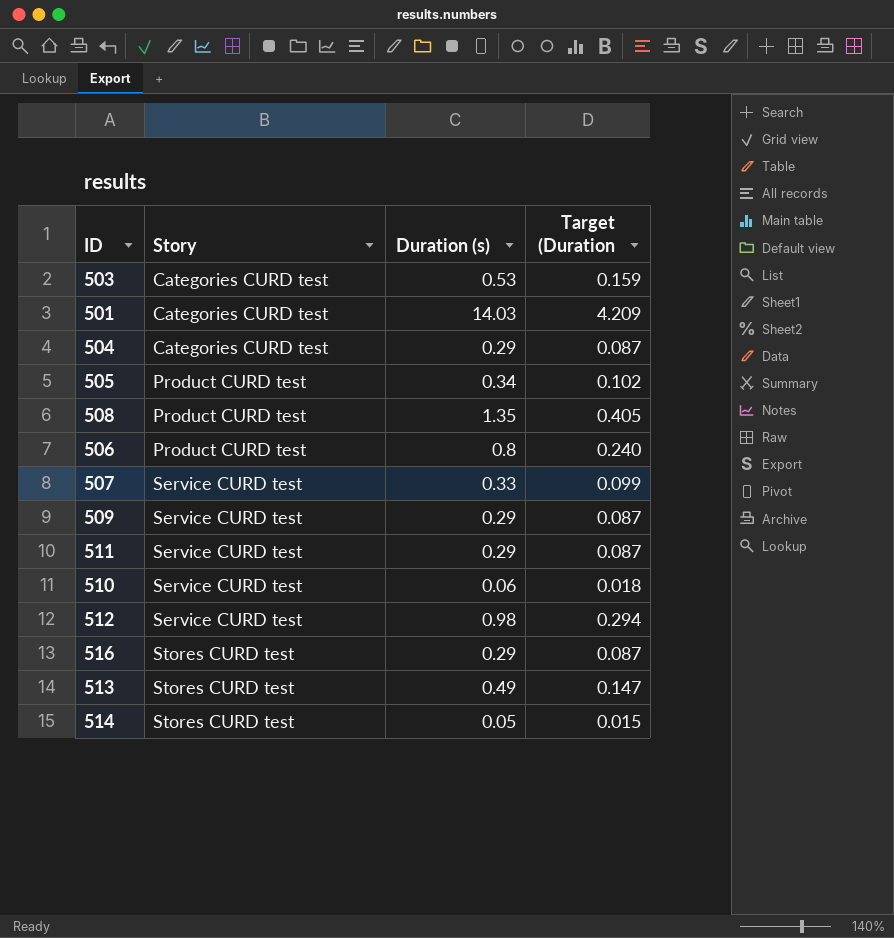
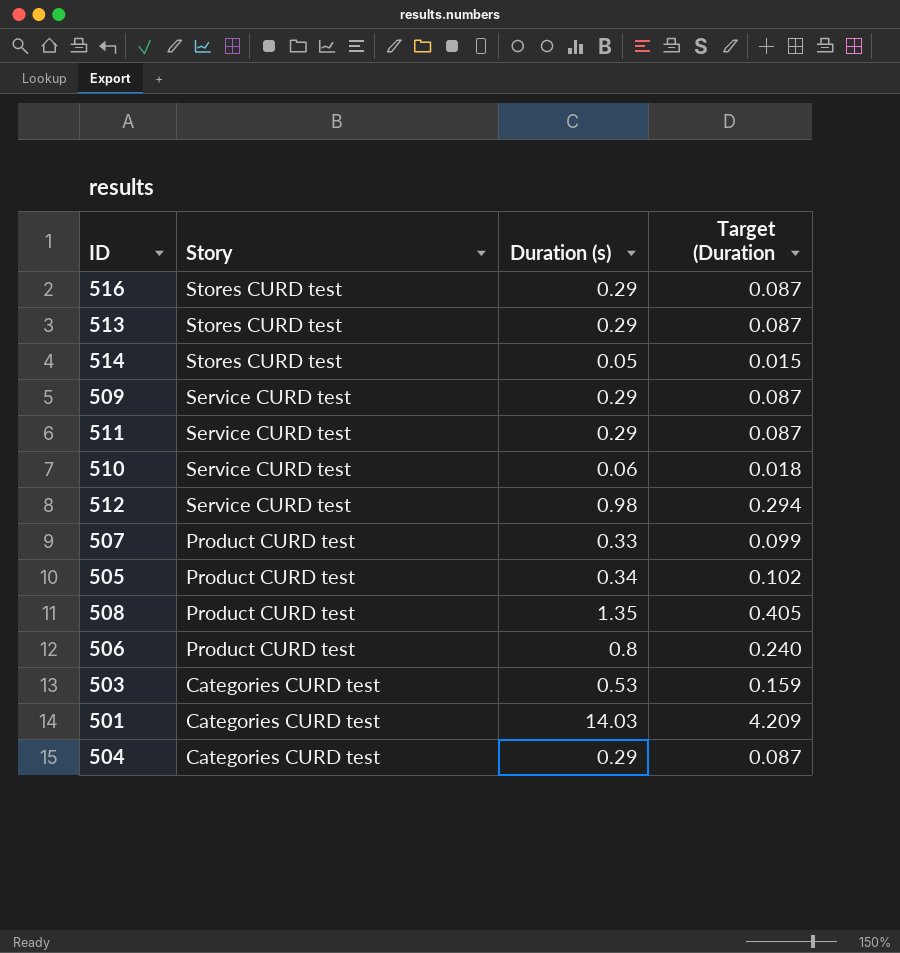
row order: Story ascending -> Story descending
513 | Duration (s): 0.49 -> 0.29
513 | Target (Duration: 0.147 -> 0.087
507 | Story: Service CURD test -> Product CURD test

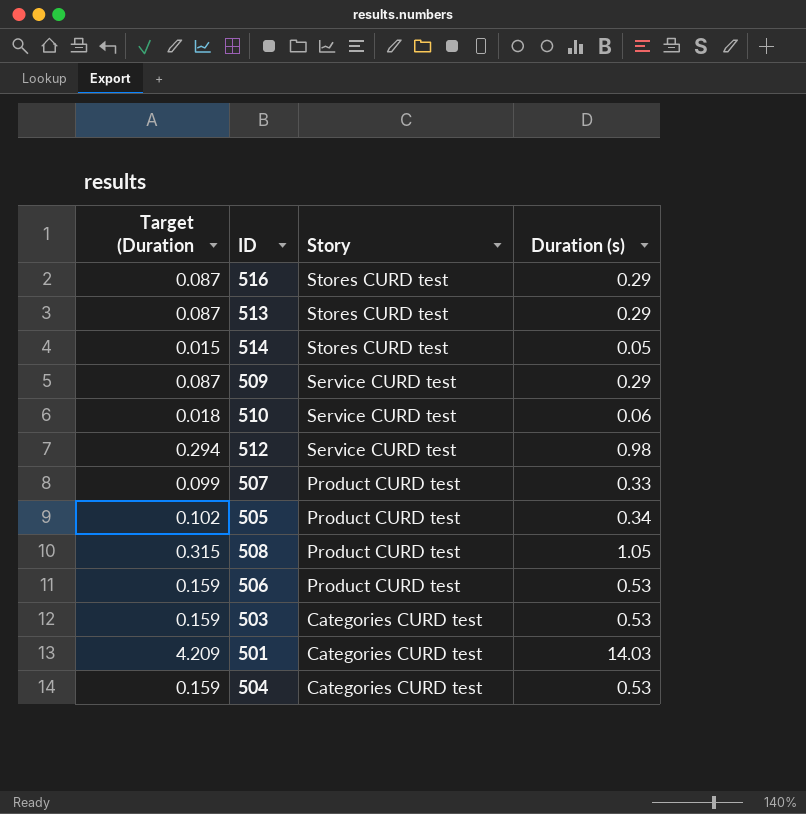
column Target (Duration | position: 4 -> 1
row 511: Service CURD test | 0.29 | 0.087 -> none
508 | Target (Duration: 0.405 -> 0.315
508 | Duration (s): 1.35 -> 1.05
506 | Target (Duration: 0.240 -> 0.159
506 | Duration (s): 0.8 -> 0.53
504 | Target (Duration: 0.087 -> 0.159
504 | Duration (s): 0.29 -> 0.53

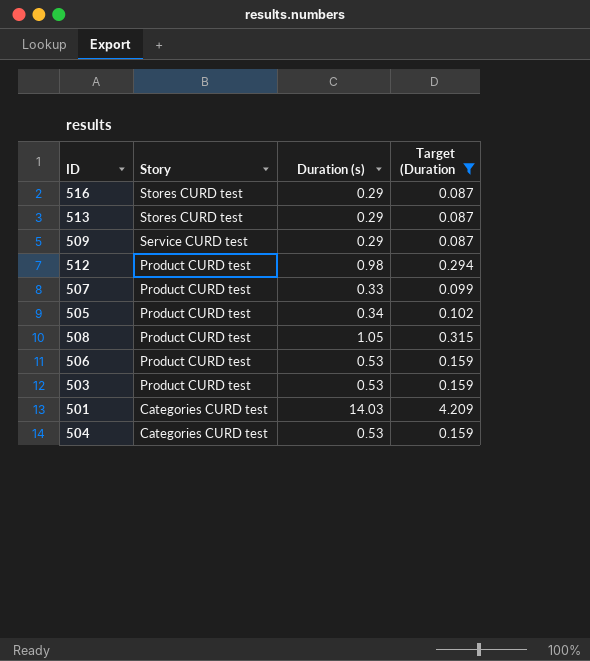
filter: none -> Target (Duration >= 0.087
column Target (Duration | position: 1 -> 4
512 | Story: Service CURD test -> Product CURD test
503 | Story: Categories CURD test -> Product CURD test

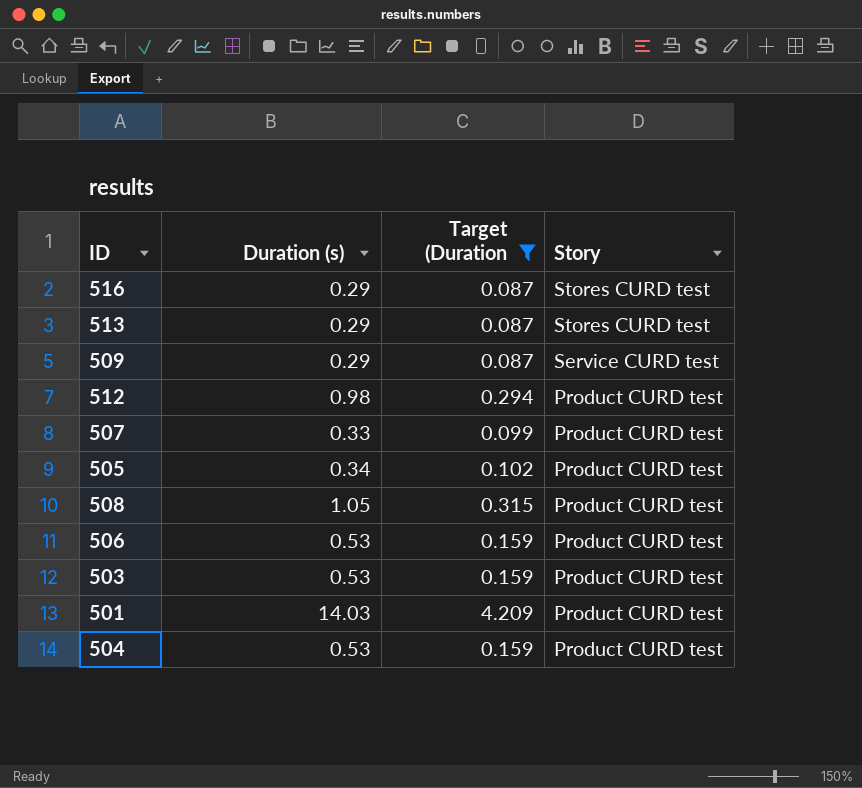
column Story | position: 2 -> 4
501 | Story: Categories CURD test -> Product CURD test
504 | Story: Categories CURD test -> Product CURD test

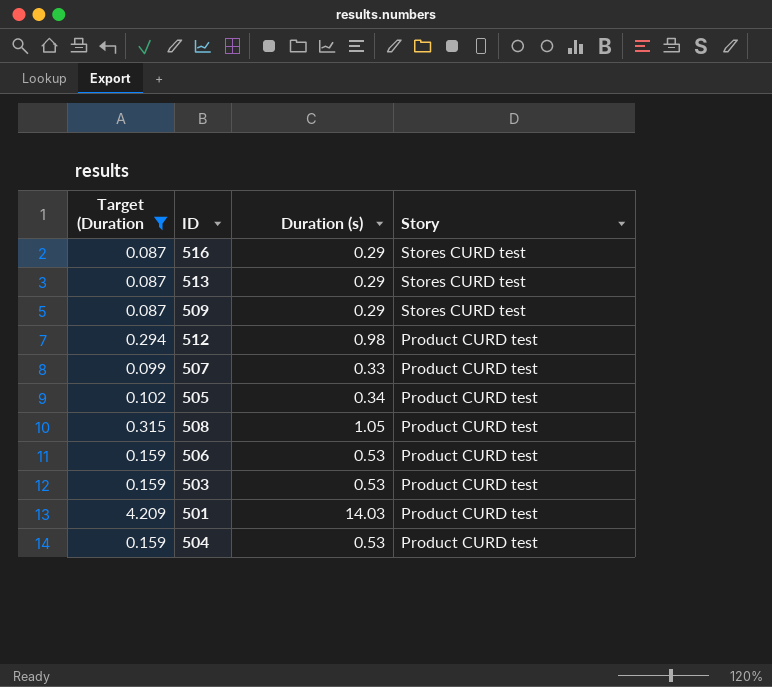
column Target (Duration | position: 3 -> 1
509 | Story: Service CURD test -> Stores CURD test

